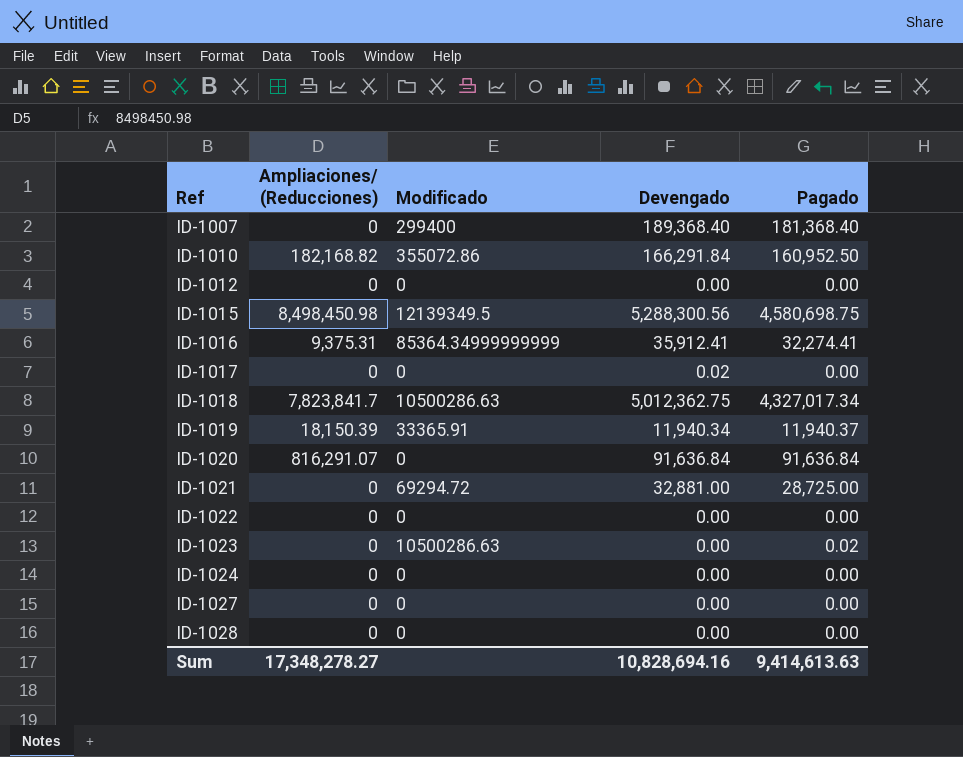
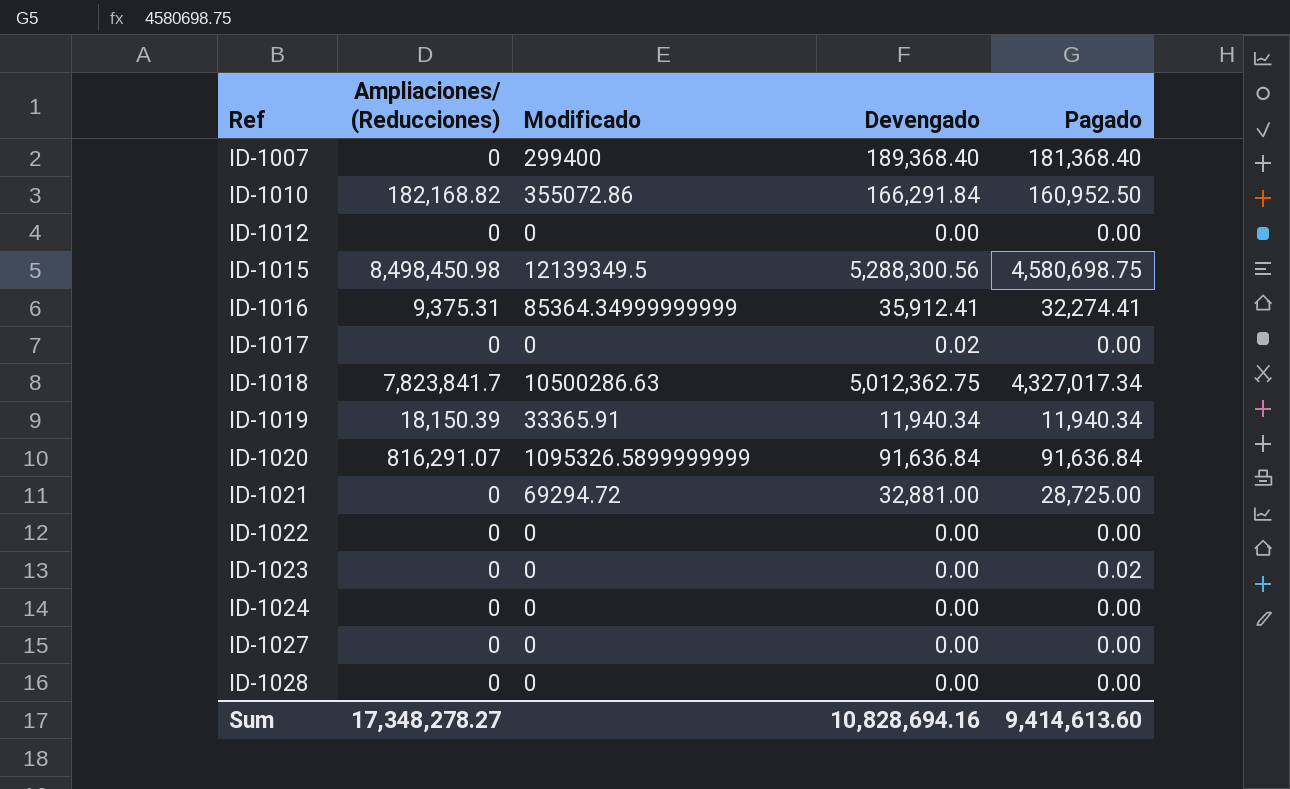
ID-1019 | Pagado: 11,940.37 -> 11,940.34
ID-1020 | Modificado: 0 -> 1095326.5899999999
ID-1023 | Modificado: 10500286.63 -> 0
Sum | Pagado: 9,414,613.63 -> 9,414,613.60

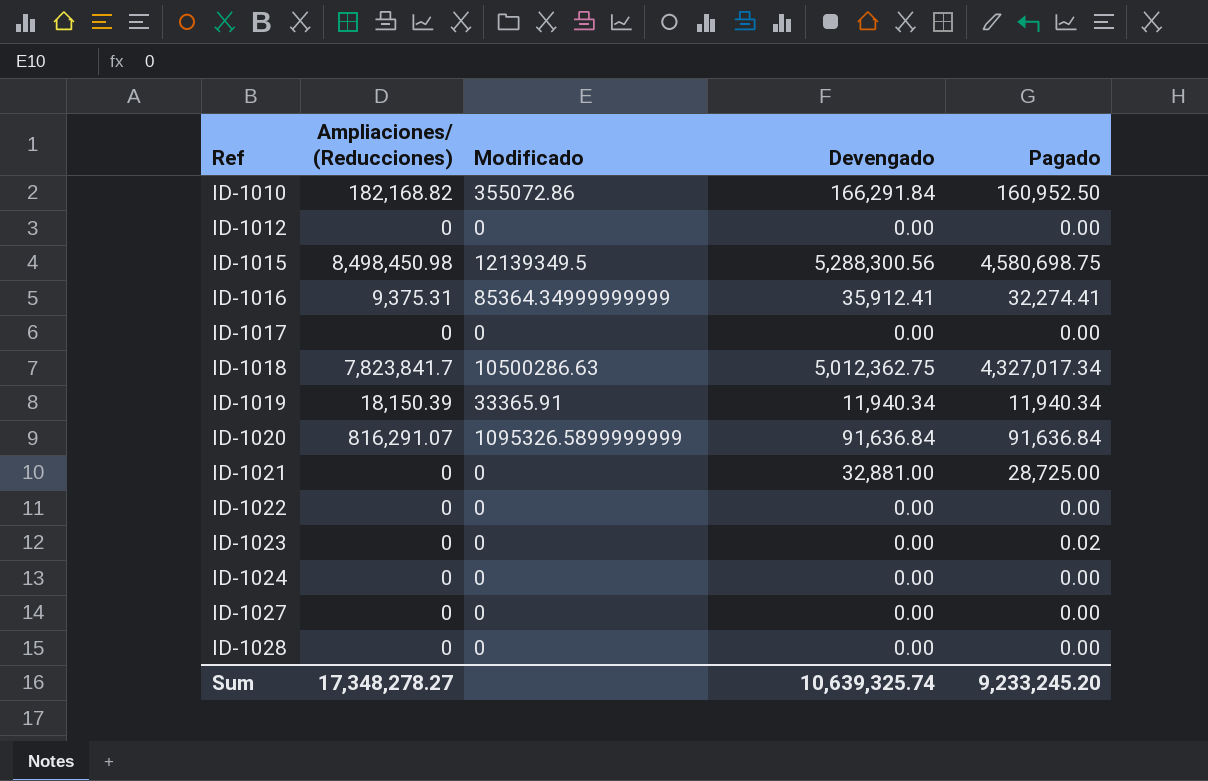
row ID-1007: 0 | 299400 | 189,368.40 | 181,368.40 -> none
ID-1017 | Devengado: 0.02 -> 0.00
ID-1021 | Modificado: 69294.72 -> 0
Sum | Devengado: 10,828,694.16 -> 10,639,325.74
Sum | Pagado: 9,414,613.60 -> 9,233,245.20

